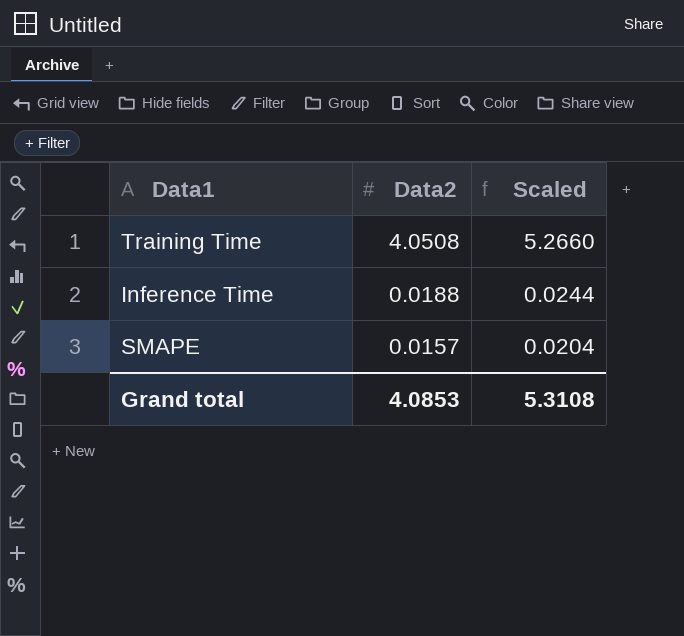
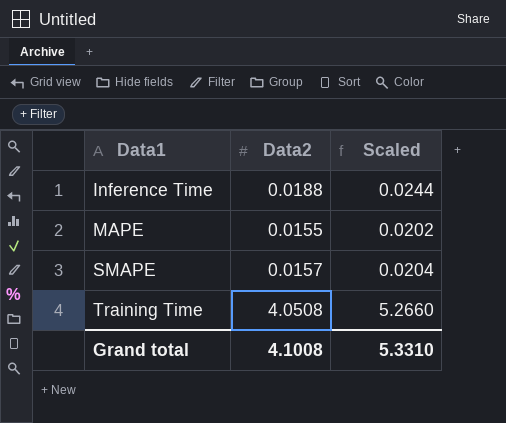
row order: Data2 descending -> Data1 ascending
row MAPE: none -> 0.0155 | 0.0202
Grand total | Data2: 4.0853 -> 4.1008
Grand total | Scaled: 5.3108 -> 5.3310

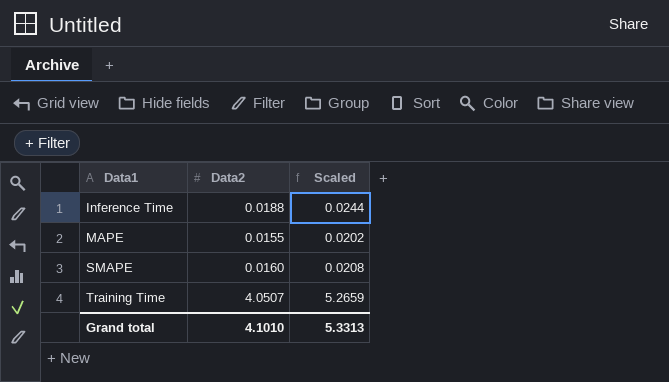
SMAPE | Data2: 0.0157 -> 0.0160
SMAPE | Scaled: 0.0204 -> 0.0208
Training Time | Data2: 4.0508 -> 4.0507
Training Time | Scaled: 5.2660 -> 5.2659
Grand total | Data2: 4.1008 -> 4.1010
Grand total | Scaled: 5.3310 -> 5.3313

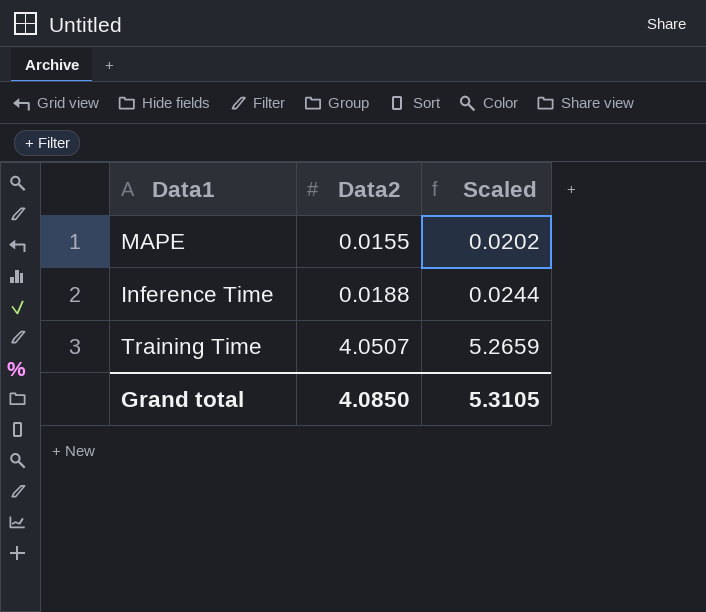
row order: Data1 ascending -> Data2 ascending
row SMAPE: 0.0160 | 0.0208 -> none
Grand total | Data2: 4.1010 -> 4.0850
Grand total | Scaled: 5.3313 -> 5.3105

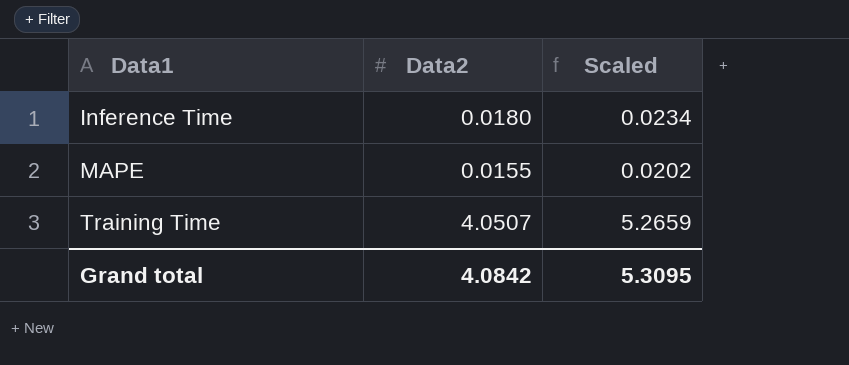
row order: Data2 ascending -> Data1 ascending
Inference Time | Data2: 0.0188 -> 0.0180
Inference Time | Scaled: 0.0244 -> 0.0234
Grand total | Data2: 4.0850 -> 4.0842
Grand total | Scaled: 5.3105 -> 5.3095

